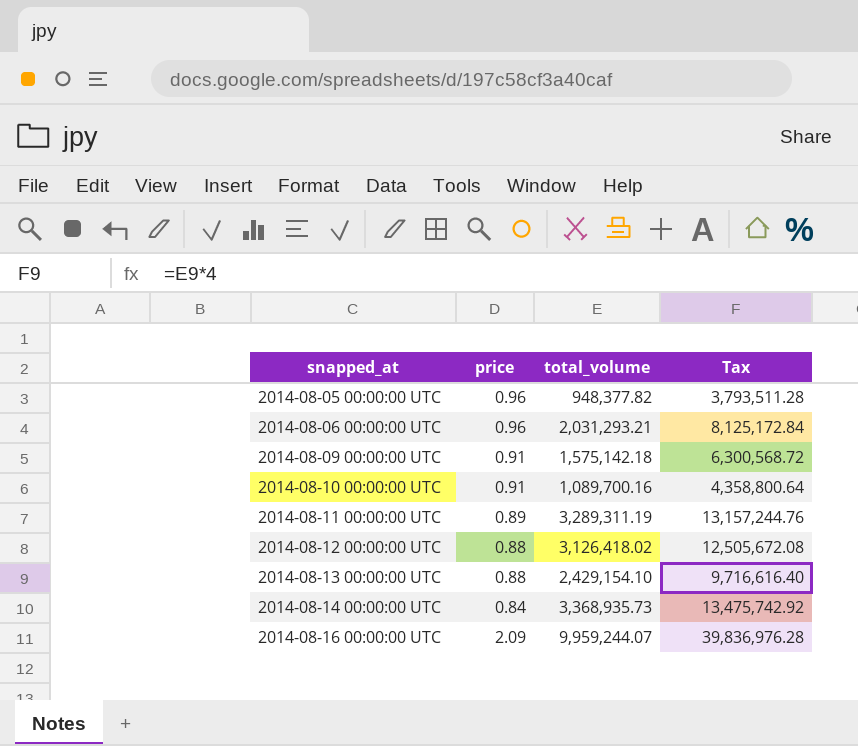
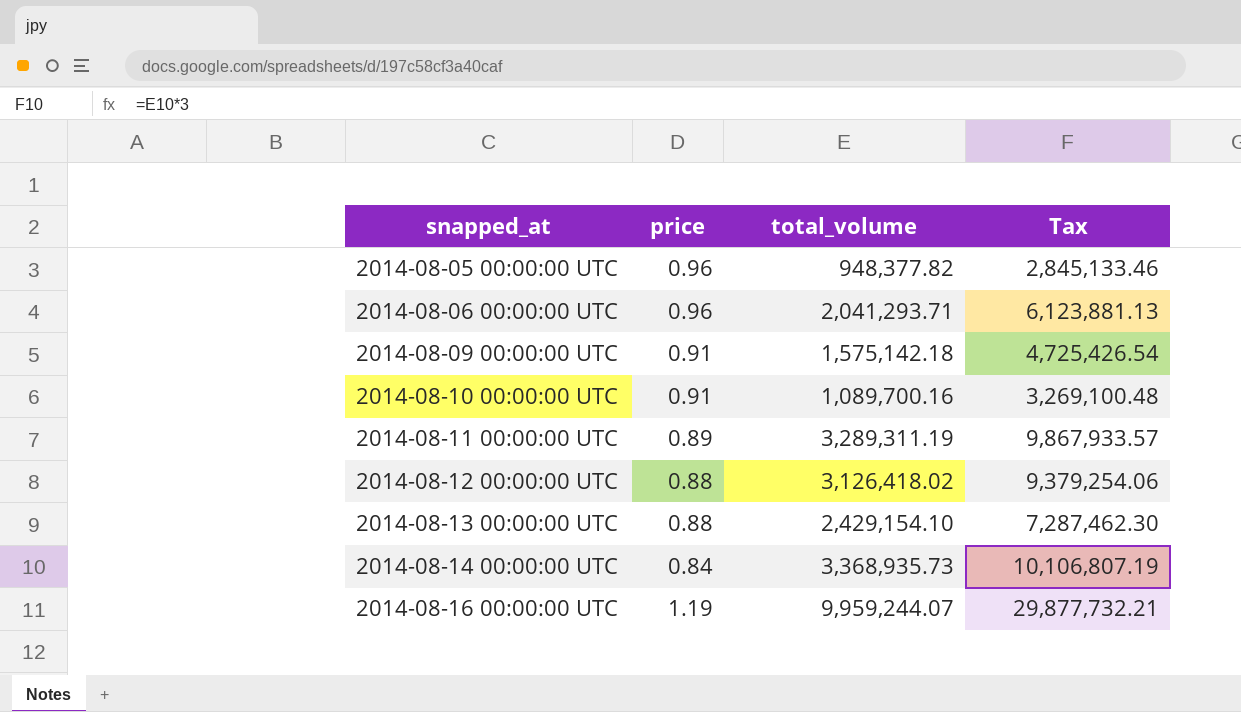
column Tax | formula: [total_volume] * 4 -> [total_volume] * 3
2014-08-06 00:00:00 UTC | total_volume: 2,031,293.21 -> 2,041,293.71
2014-08-16 00:00:00 UTC | price: 2.09 -> 1.19

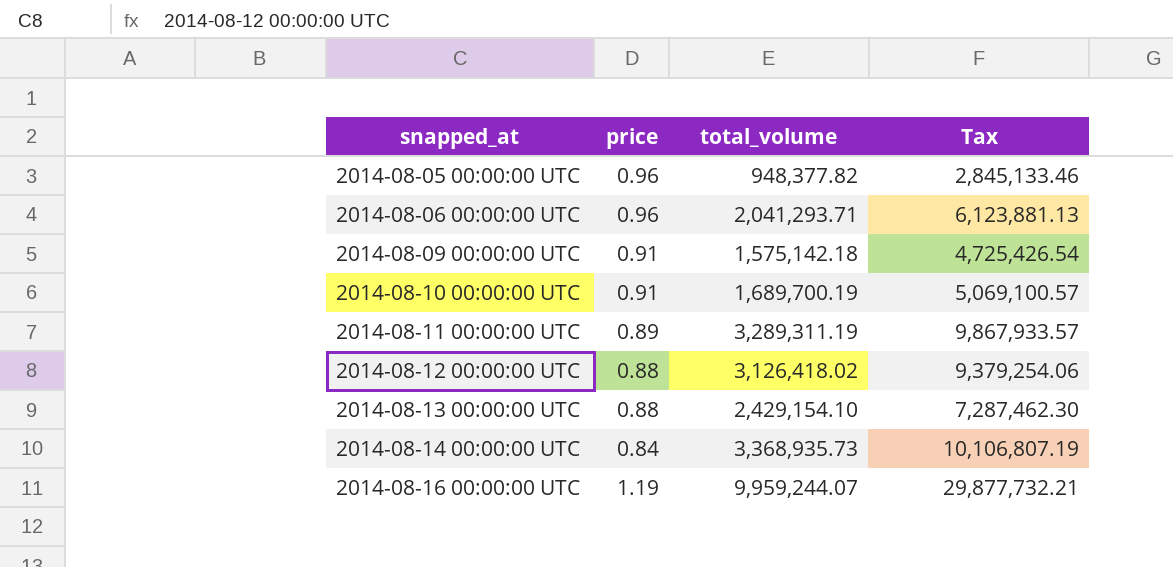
2014-08-10 00:00:00 UTC | total_volume: 1,089,700.16 -> 1,689,700.19
2014-08-10 00:00:00 UTC | Tax: 3,269,100.48 -> 5,069,100.57

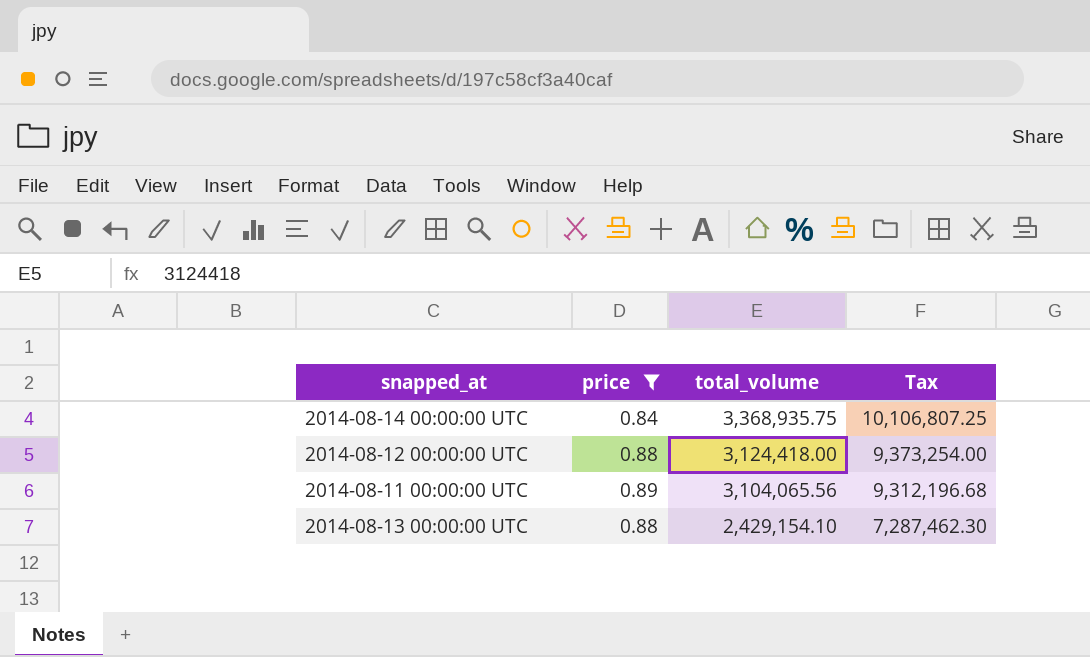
filter: none -> price <= 0.89
row order: snapped_at ascending -> total_volume descending
2014-08-14 00:00:00 UTC | total_volume: 3,368,935.73 -> 3,368,935.75
2014-08-14 00:00:00 UTC | Tax: 10,106,807.19 -> 10,106,807.25
2014-08-12 00:00:00 UTC | total_volume: 3,126,418.02 -> 3,124,418.00
2014-08-12 00:00:00 UTC | Tax: 9,379,254.06 -> 9,373,254.00
2014-08-11 00:00:00 UTC | total_volume: 3,289,311.19 -> 3,104,065.56
2014-08-11 00:00:00 UTC | Tax: 9,867,933.57 -> 9,312,196.68

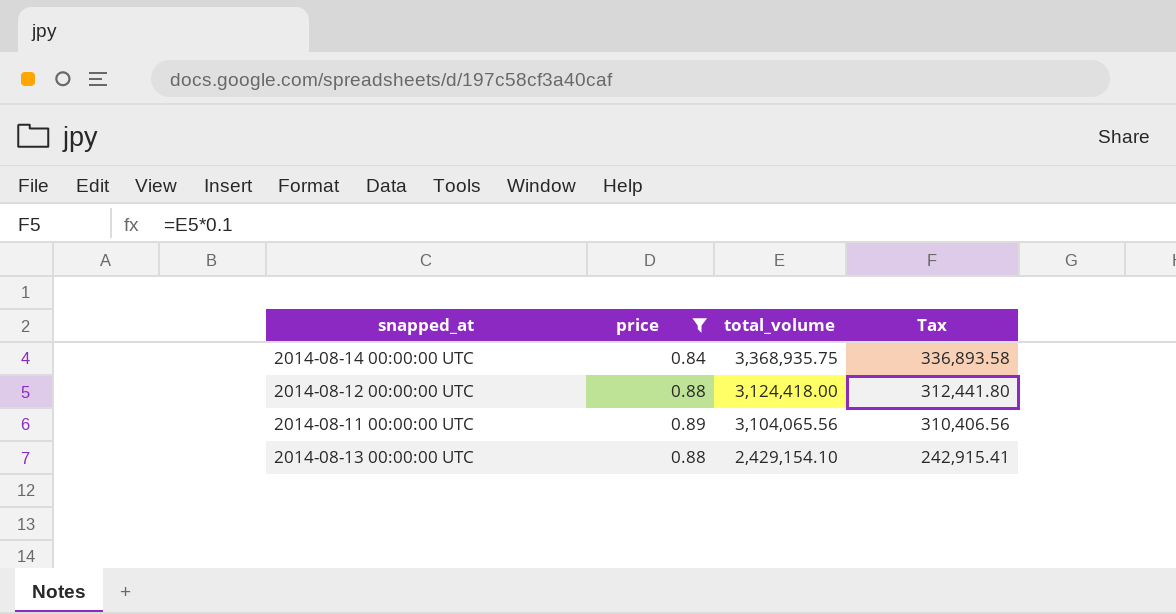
column Tax | formula: [total_volume] * 3 -> [total_volume] * 0.1

